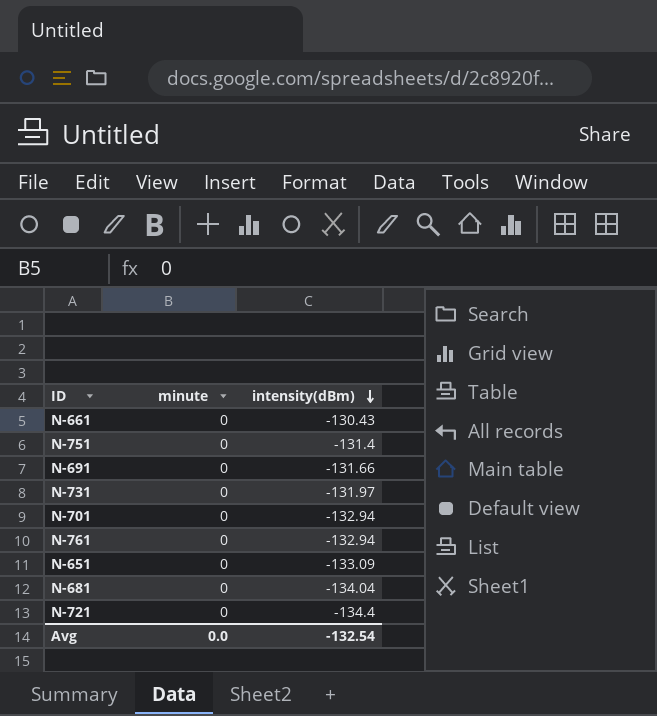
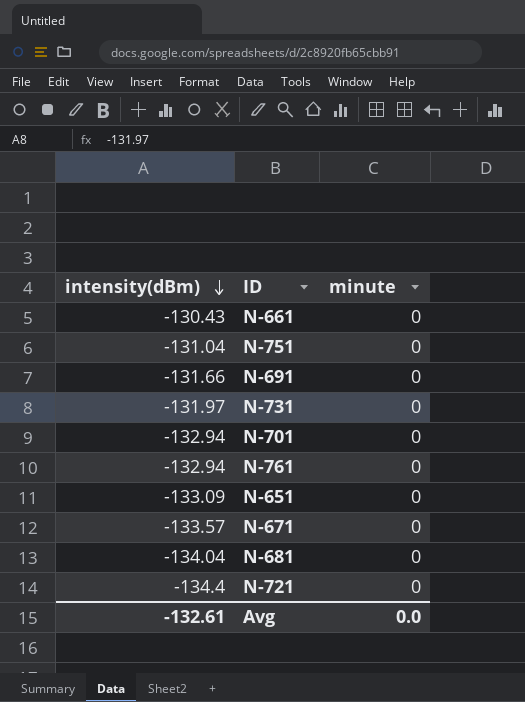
column intensity(dBm) | position: 3 -> 1
N-751 | intensity(dBm): -131.4 -> -131.04
row N-671: none -> -133.57 | 0
Avg | intensity(dBm): -132.54 -> -132.61

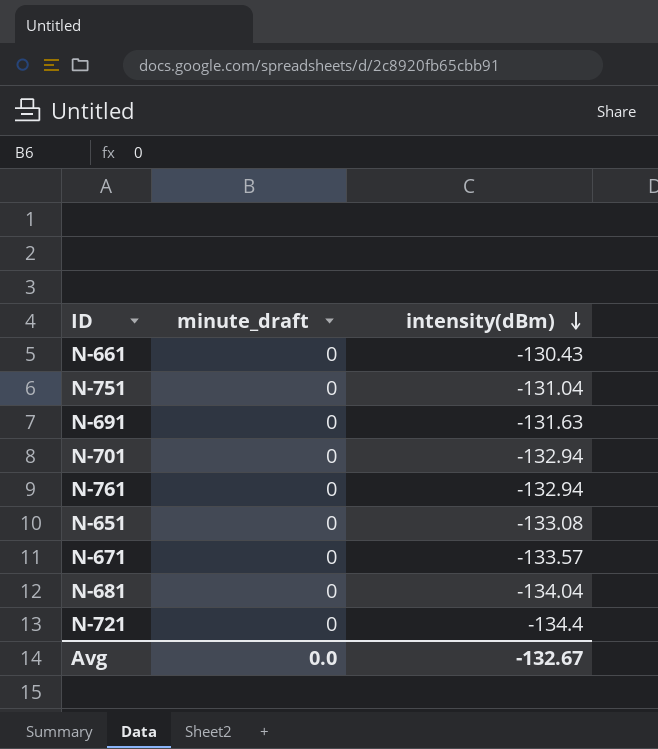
column name: minute -> minute_draft
column intensity(dBm) | position: 1 -> 3
row N-731: -131.97 | 0 -> none
N-691 | intensity(dBm): -131.66 -> -131.63
N-651 | intensity(dBm): -133.09 -> -133.08
Avg | intensity(dBm): -132.61 -> -132.67

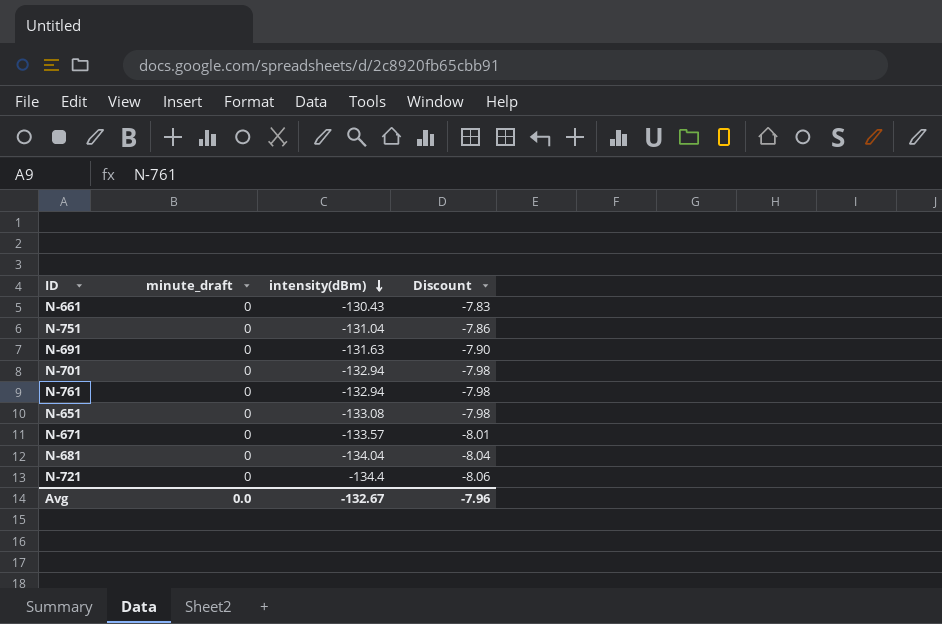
column Discount | formula: none -> [intensity(dBm)] * 0.06

